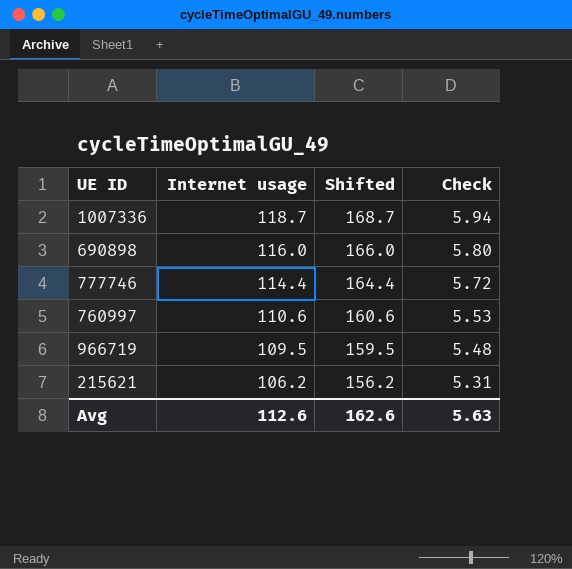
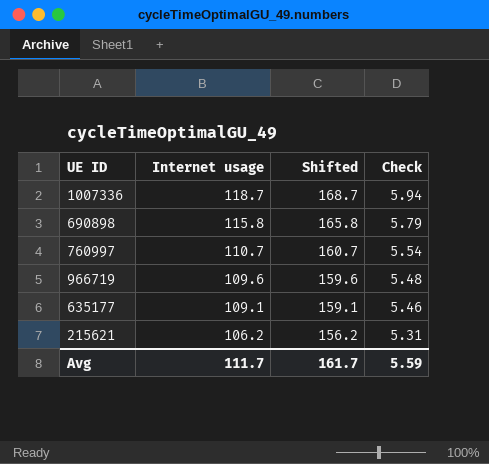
row 777746: 114.4 | 164.4 | 5.72 -> none
690898 | Internet usage: 116.0 -> 115.8
690898 | Shifted: 166.0 -> 165.8
690898 | Check: 5.80 -> 5.79
760997 | Internet usage: 110.6 -> 110.7
760997 | Shifted: 160.6 -> 160.7
760997 | Check: 5.53 -> 5.54
966719 | Internet usage: 109.5 -> 109.6
966719 | Shifted: 159.5 -> 159.6
row 635177: none -> 109.1 | 159.1 | 5.46
Avg | Internet usage: 112.6 -> 111.7
Avg | Shifted: 162.6 -> 161.7
Avg | Check: 5.63 -> 5.59

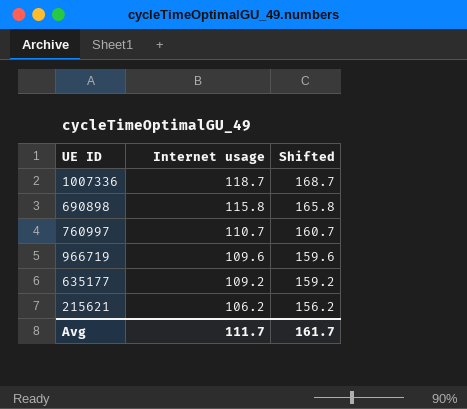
column Check | formula: [Internet usage] * 0.05 -> none
635177 | Internet usage: 109.1 -> 109.2
635177 | Shifted: 159.1 -> 159.2

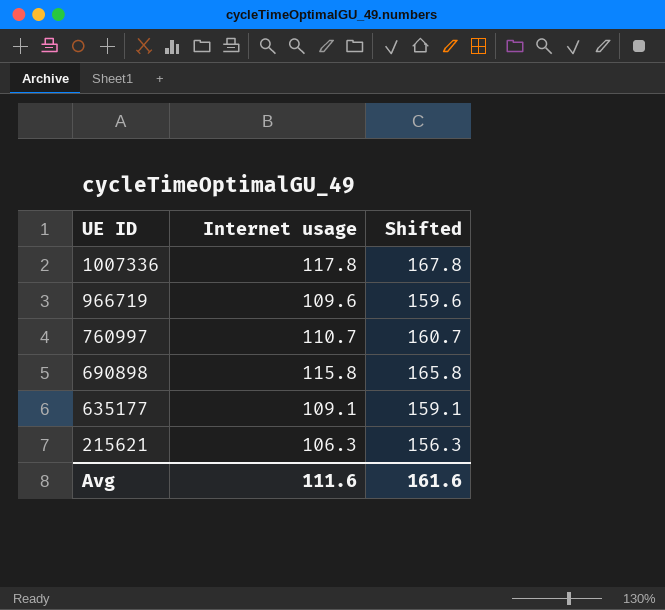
row order: Internet usage descending -> UE ID descending
1007336 | Internet usage: 118.7 -> 117.8
1007336 | Shifted: 168.7 -> 167.8
635177 | Internet usage: 109.2 -> 109.1
635177 | Shifted: 159.2 -> 159.1
215621 | Internet usage: 106.2 -> 106.3
215621 | Shifted: 156.2 -> 156.3
Avg | Internet usage: 111.7 -> 111.6
Avg | Shifted: 161.7 -> 161.6

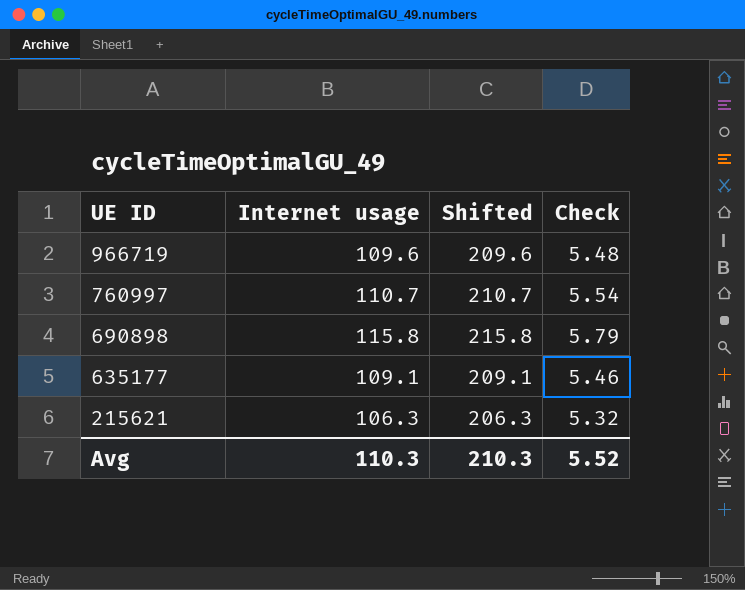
column Shifted | formula: [Internet usage] + 50 -> [Internet usage] + 100
column Check | formula: none -> [Internet usage] * 0.05
row 1007336: 117.8 | 167.8 -> none
Avg | Internet usage: 111.6 -> 110.3
Avg | Shifted: 161.6 -> 210.3

